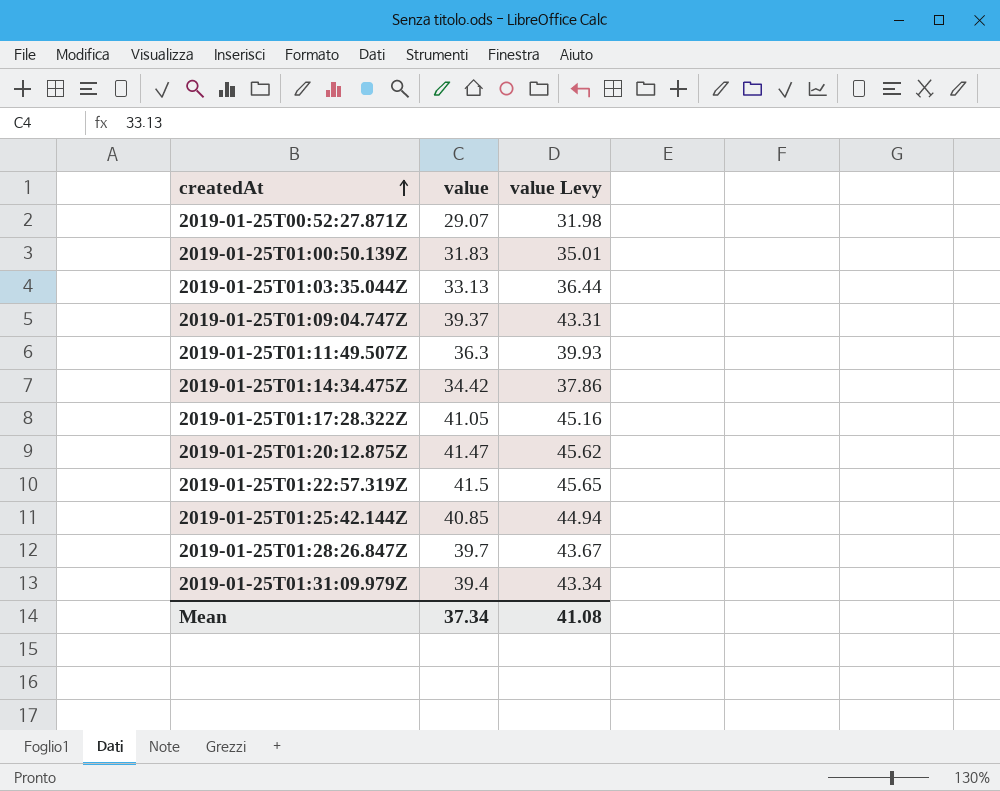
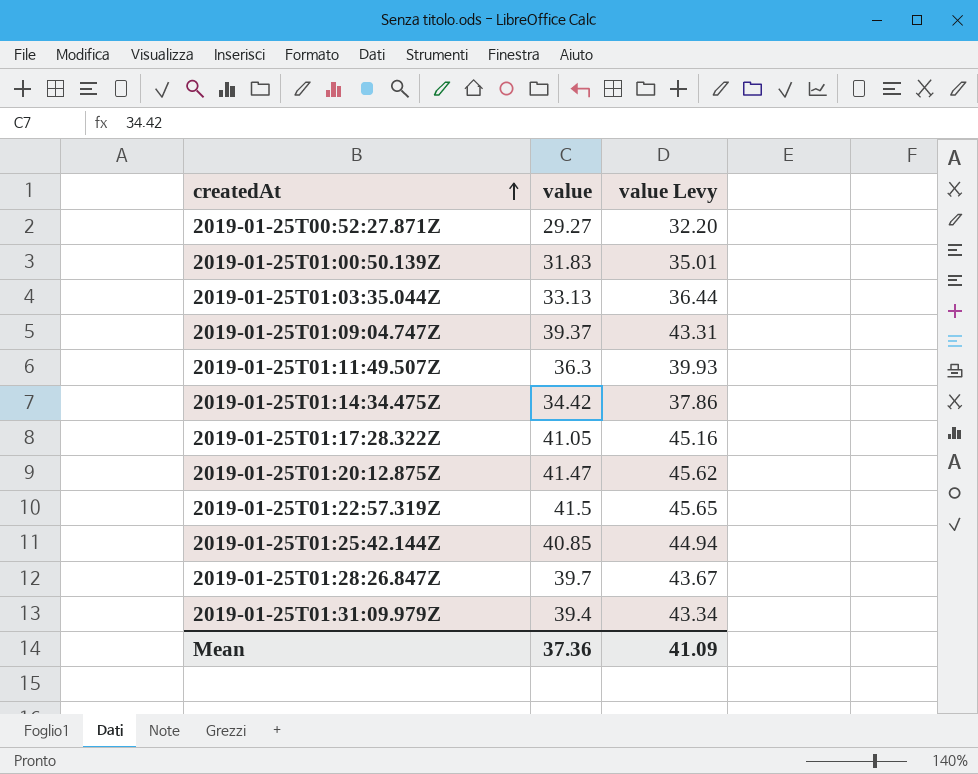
2019-01-25T00:52:27.871Z | value: 29.07 -> 29.27
2019-01-25T00:52:27.871Z | value Levy: 31.98 -> 32.20
Mean | value: 37.34 -> 37.36
Mean | value Levy: 41.08 -> 41.09

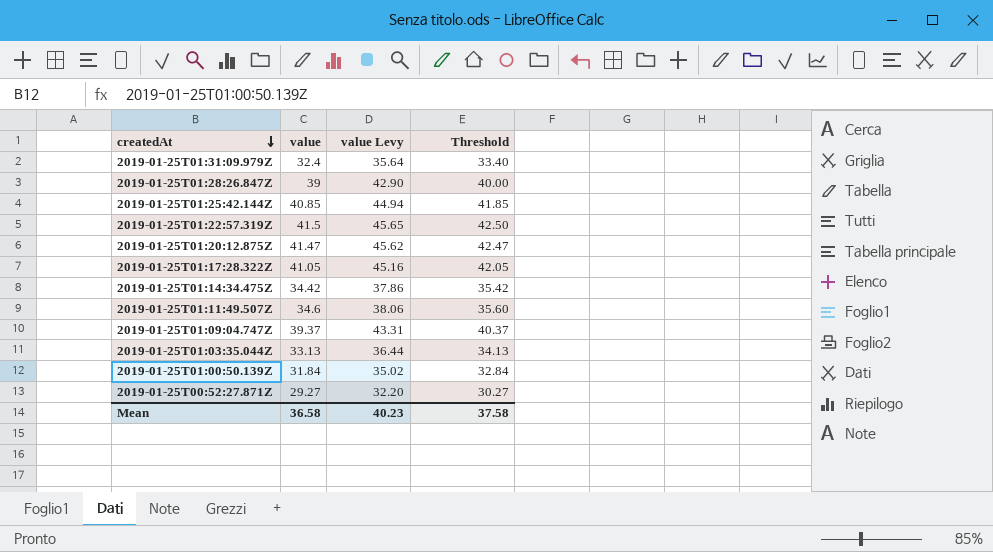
row order: createdAt ascending -> createdAt descending
column Threshold | formula: none -> [value] + 1
2019-01-25T01:31:09.979Z | value: 39.4 -> 32.4
2019-01-25T01:31:09.979Z | value Levy: 43.34 -> 35.64
2019-01-25T01:28:26.847Z | value: 39.7 -> 39
2019-01-25T01:28:26.847Z | value Levy: 43.67 -> 42.90
2019-01-25T01:11:49.507Z | value: 36.3 -> 34.6
2019-01-25T01:11:49.507Z | value Levy: 39.93 -> 38.06
2019-01-25T01:00:50.139Z | value: 31.83 -> 31.84
2019-01-25T01:00:50.139Z | value Levy: 35.01 -> 35.02
Mean | value: 37.36 -> 36.58
Mean | value Levy: 41.09 -> 40.23

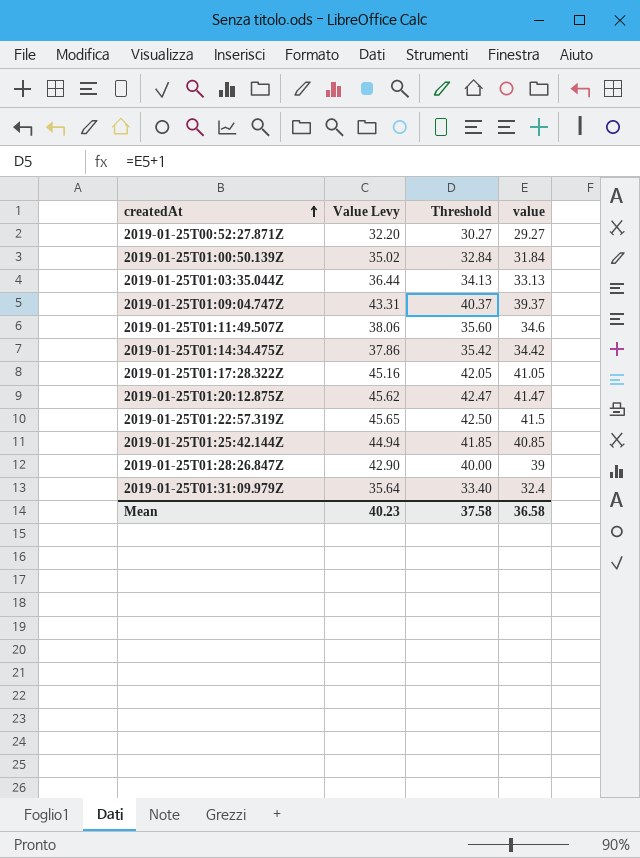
row order: createdAt descending -> createdAt ascending
column name: value Levy -> Value Levy
column value | position: 2 -> 4

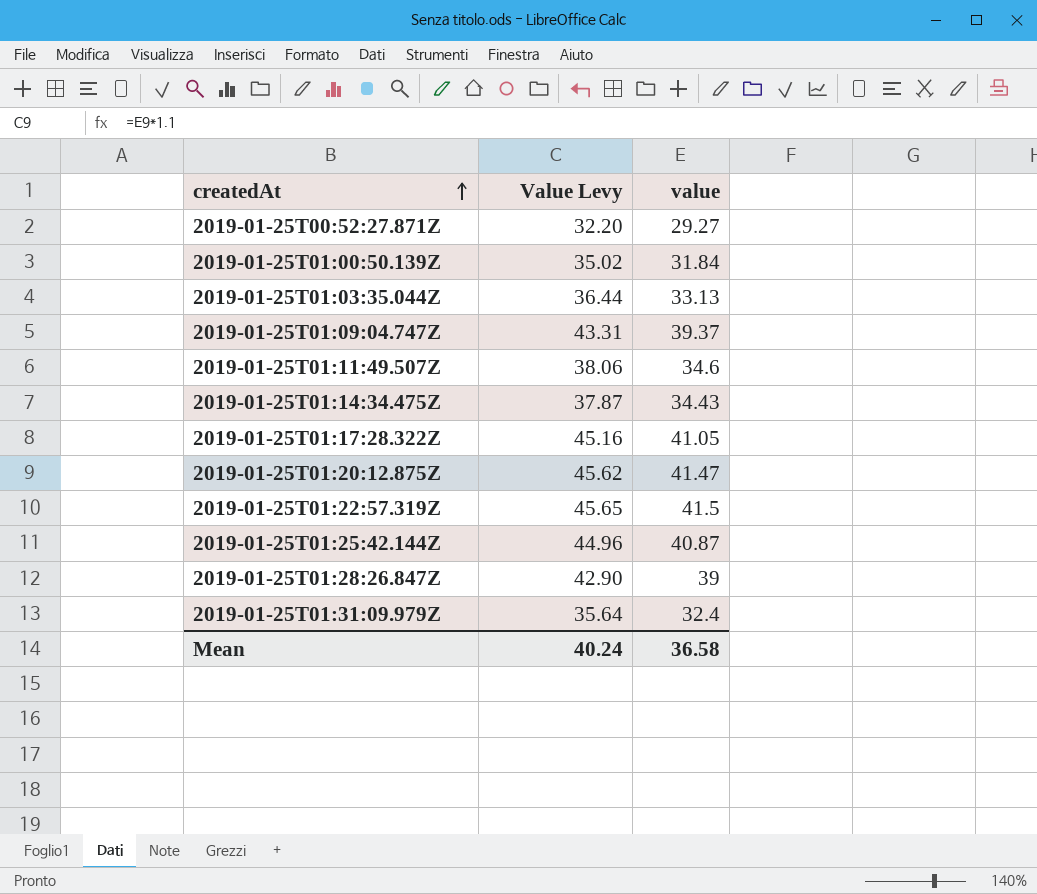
column Threshold | formula: [value] + 1 -> none
2019-01-25T01:14:34.475Z | Value Levy: 37.86 -> 37.87
2019-01-25T01:14:34.475Z | value: 34.42 -> 34.43
2019-01-25T01:25:42.144Z | Value Levy: 44.94 -> 44.96
2019-01-25T01:25:42.144Z | value: 40.85 -> 40.87
Mean | Value Levy: 40.23 -> 40.24

